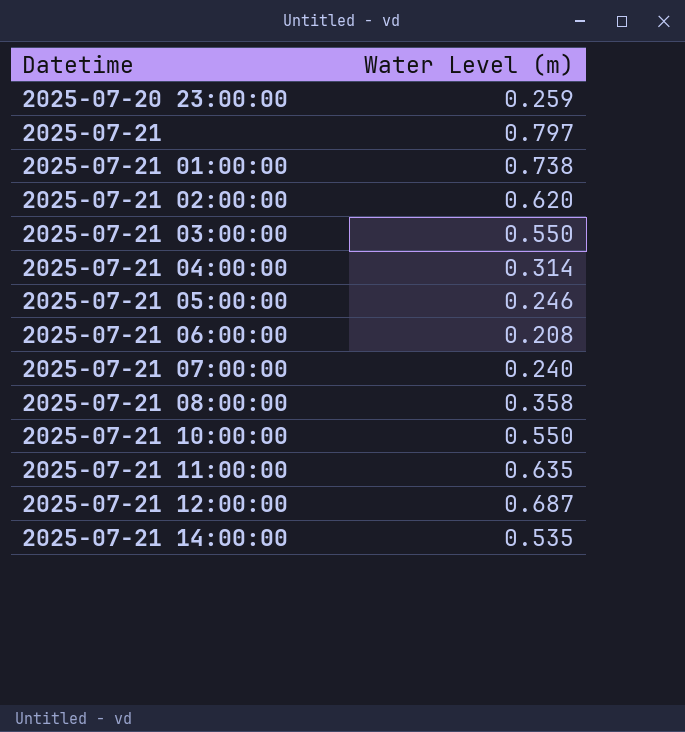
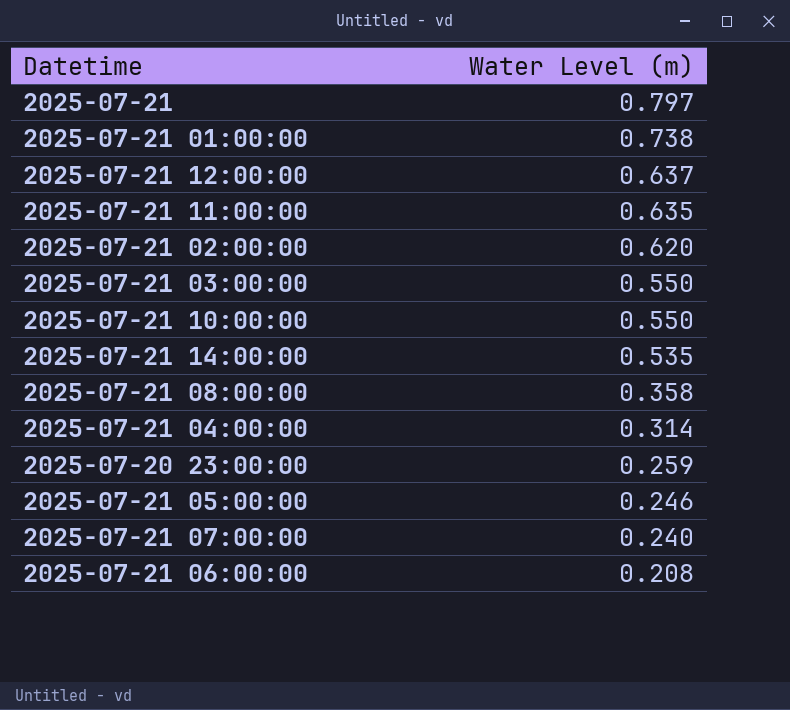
row order: Datetime ascending -> Water Level (m) descending
2025-07-21 12:00:00 | Water Level (m): 0.687 -> 0.637

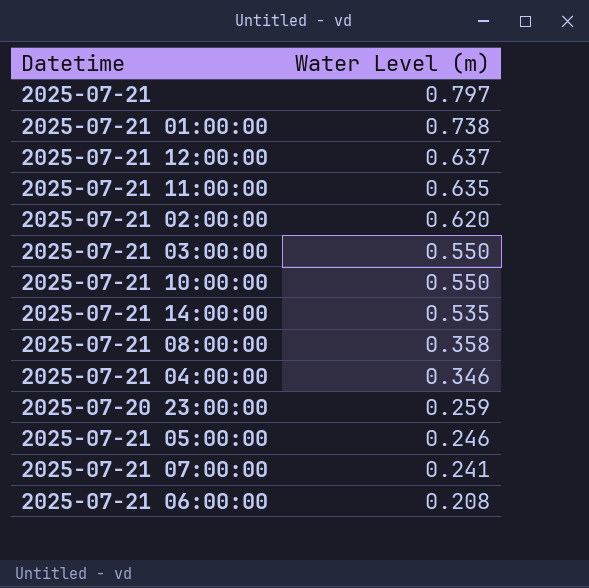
2025-07-21 04:00:00 | Water Level (m): 0.314 -> 0.346
2025-07-21 07:00:00 | Water Level (m): 0.240 -> 0.241

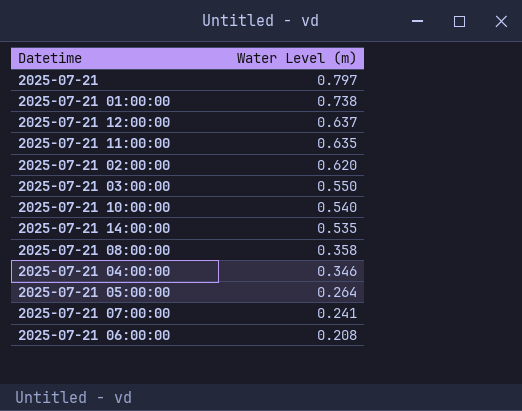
row 2025-07-20 23:00:00: 0.259 -> none
2025-07-21 10:00:00 | Water Level (m): 0.550 -> 0.540
2025-07-21 05:00:00 | Water Level (m): 0.246 -> 0.264

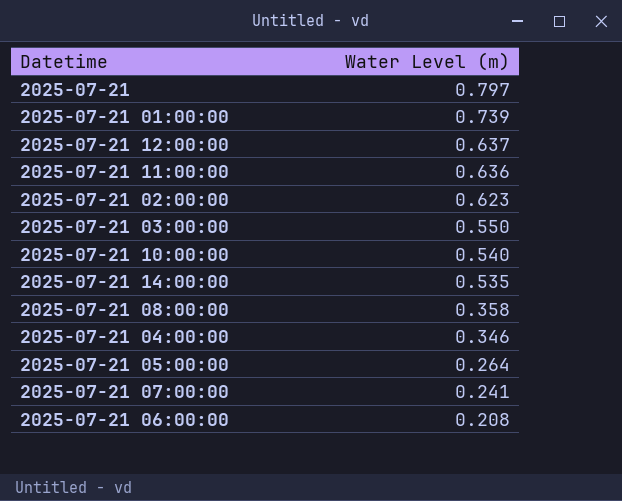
2025-07-21 01:00:00 | Water Level (m): 0.738 -> 0.739
2025-07-21 11:00:00 | Water Level (m): 0.635 -> 0.636
2025-07-21 02:00:00 | Water Level (m): 0.620 -> 0.623

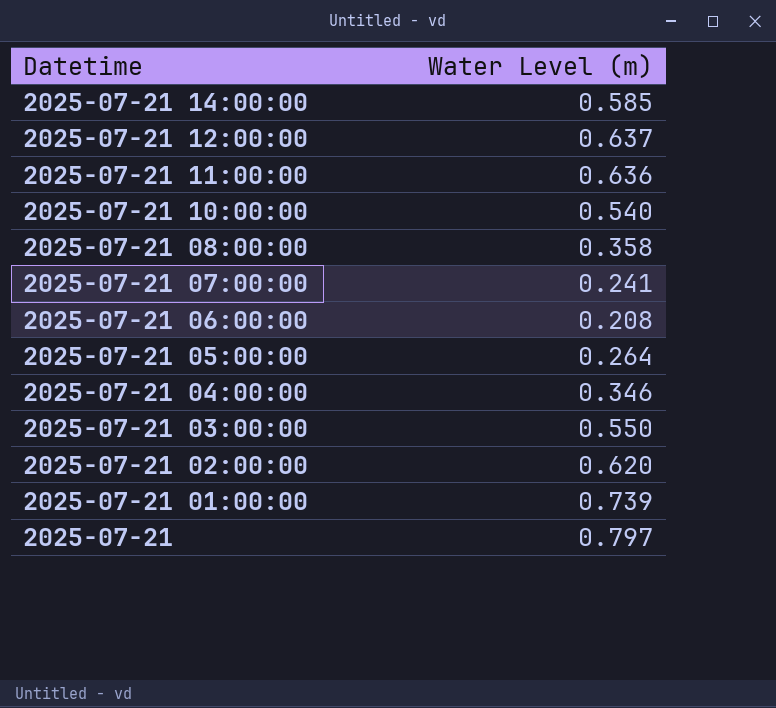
row order: Water Level (m) descending -> Datetime descending
2025-07-21 14:00:00 | Water Level (m): 0.535 -> 0.585
2025-07-21 02:00:00 | Water Level (m): 0.623 -> 0.620

